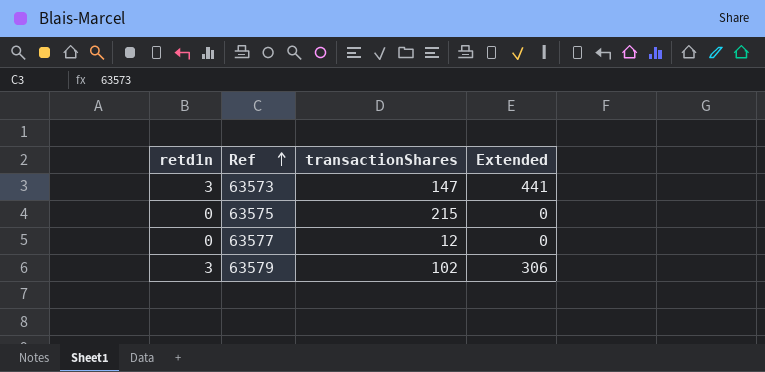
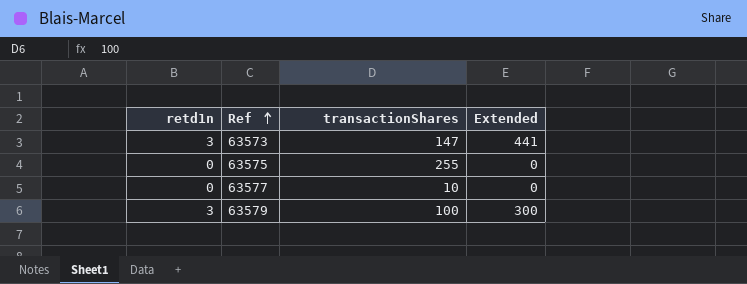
63575 | transactionShares: 215 -> 255
63577 | transactionShares: 12 -> 10
63579 | transactionShares: 102 -> 100
63579 | Extended: 306 -> 300

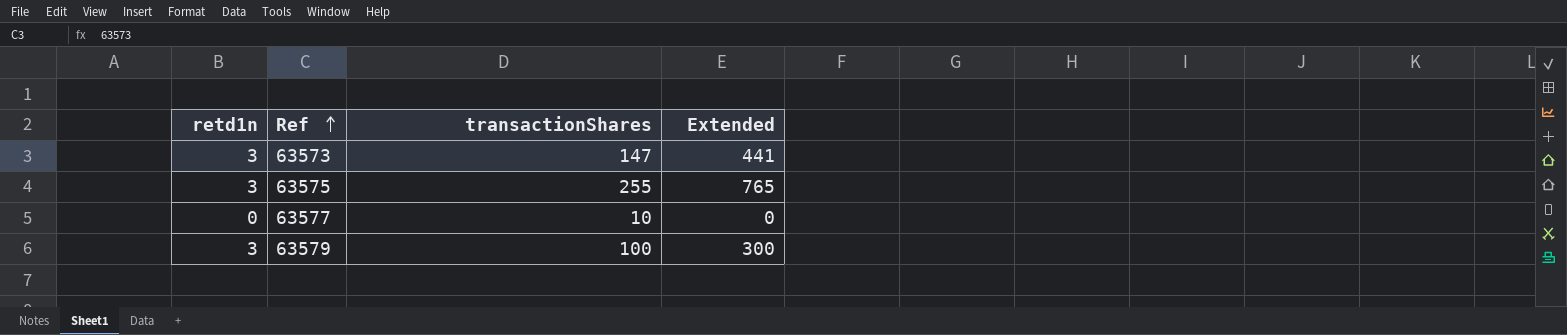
63575 | retd1n: 0 -> 3
63575 | Extended: 0 -> 765

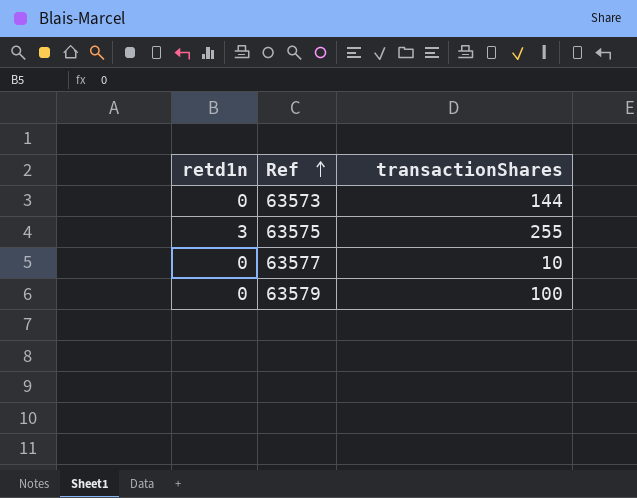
column Extended | formula: [retd1n] * [transactionShares] -> none
63573 | retd1n: 3 -> 0
63573 | transactionShares: 147 -> 144
63579 | retd1n: 3 -> 0

